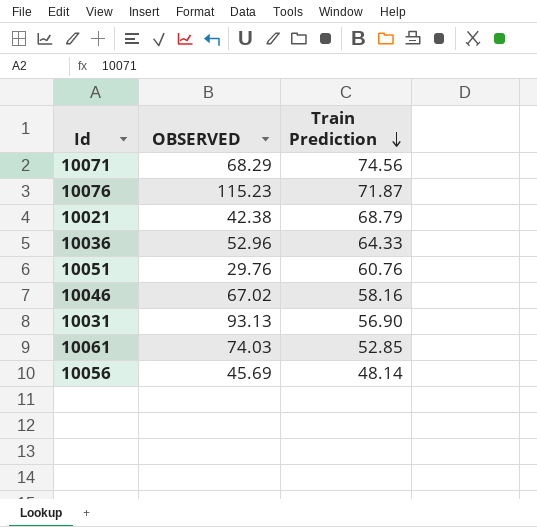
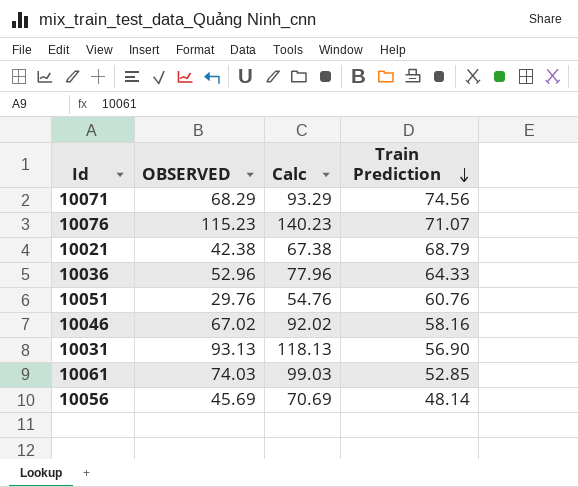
column Calc | formula: none -> [OBSERVED] + 25
10076 | Train Prediction: 71.87 -> 71.07

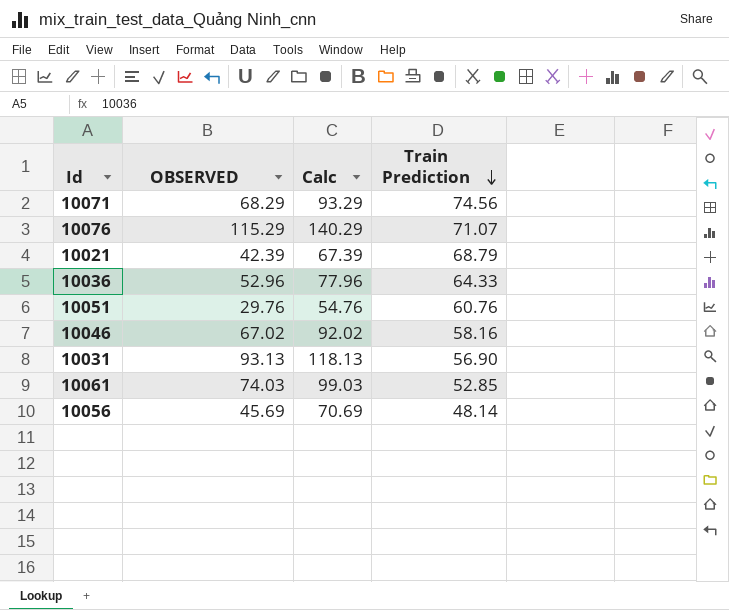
10076 | OBSERVED: 115.23 -> 115.29
10076 | Calc: 140.23 -> 140.29
10021 | OBSERVED: 42.38 -> 42.39
10021 | Calc: 67.38 -> 67.39

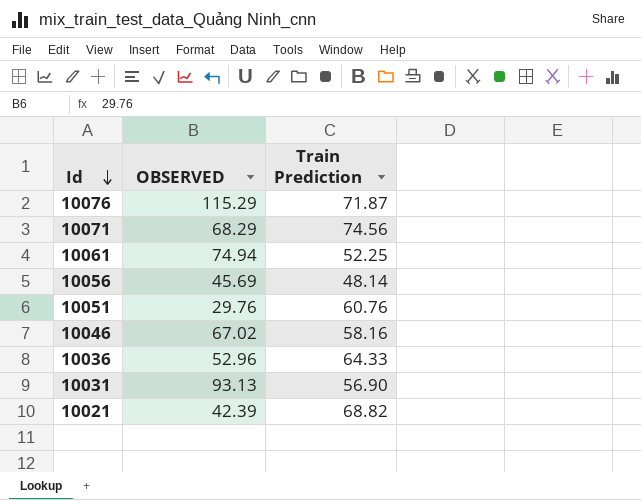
row order: Train Prediction descending -> Id descending
column Calc | formula: [OBSERVED] + 25 -> none
10076 | Train Prediction: 71.07 -> 71.87
10061 | OBSERVED: 74.03 -> 74.94
10061 | Train Prediction: 52.85 -> 52.25
10021 | Train Prediction: 68.79 -> 68.82

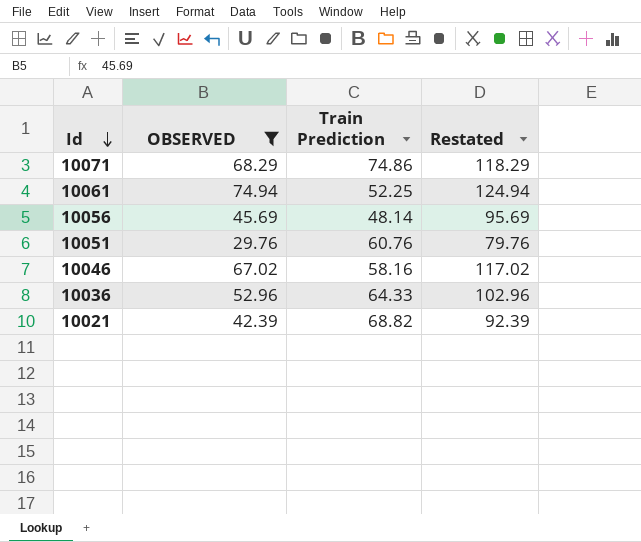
filter: none -> OBSERVED <= 74.94
column Restated | formula: none -> [OBSERVED] + 50
10071 | Train Prediction: 74.56 -> 74.86

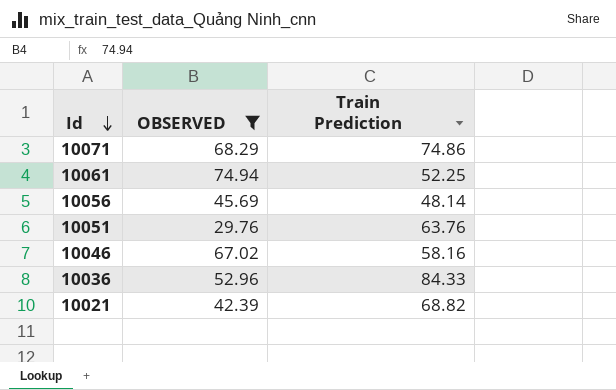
column Restated | formula: [OBSERVED] + 50 -> none
10051 | Train Prediction: 60.76 -> 63.76
10036 | Train Prediction: 64.33 -> 84.33

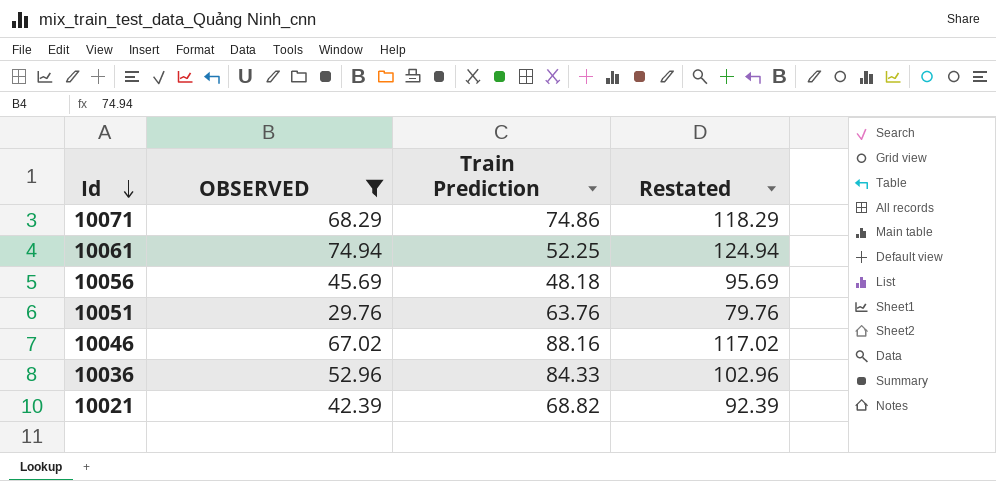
column Restated | formula: none -> [OBSERVED] + 50
10056 | Train Prediction: 48.14 -> 48.18
10046 | Train Prediction: 58.16 -> 88.16

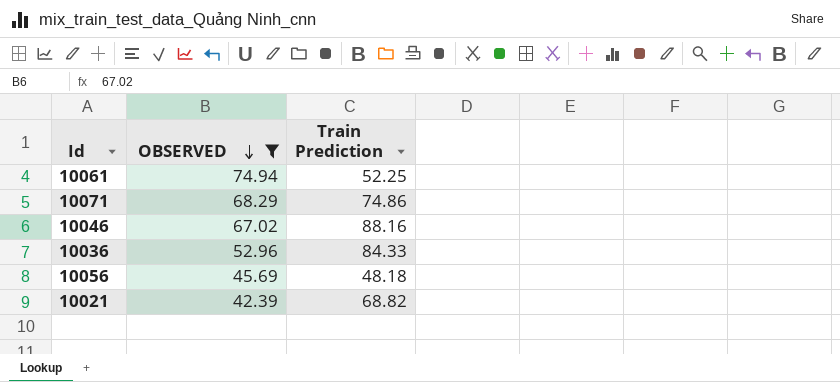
row order: Id descending -> OBSERVED descending
column Restated | formula: [OBSERVED] + 50 -> none
row 10051: 29.76 | 63.76 | 79.76 -> none

